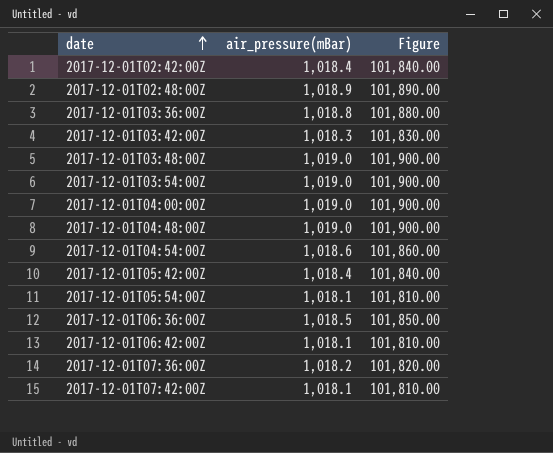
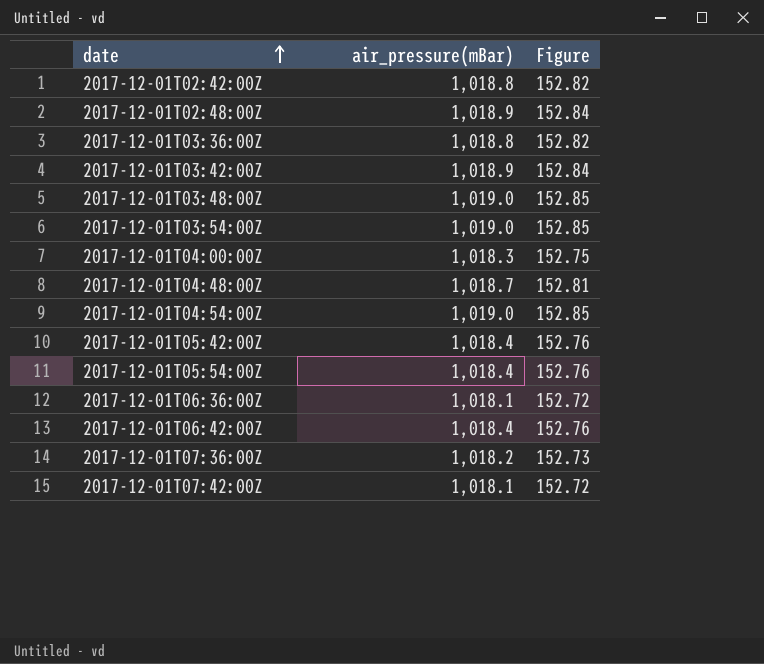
column Figure | formula: [air_pressure(mBar)] * 100 -> [air_pressure(mBar)] * 0.15
2017-12-01T02:42:00Z | air_pressure(mBar): 1,018.4 -> 1,018.8
2017-12-01T03:42:00Z | air_pressure(mBar): 1,018.3 -> 1,018.9
2017-12-01T04:00:00Z | air_pressure(mBar): 1,019.0 -> 1,018.3
2017-12-01T04:48:00Z | air_pressure(mBar): 1,019.0 -> 1,018.7
2017-12-01T04:54:00Z | air_pressure(mBar): 1,018.6 -> 1,019.0
2017-12-01T05:54:00Z | air_pressure(mBar): 1,018.1 -> 1,018.4
2017-12-01T06:36:00Z | air_pressure(mBar): 1,018.5 -> 1,018.1
2017-12-01T06:42:00Z | air_pressure(mBar): 1,018.1 -> 1,018.4

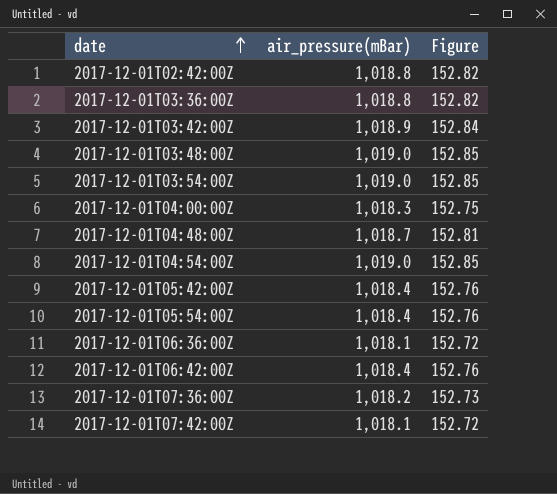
row 2017-12-01T02:48:00Z: 1,018.9 | 152.84 -> none

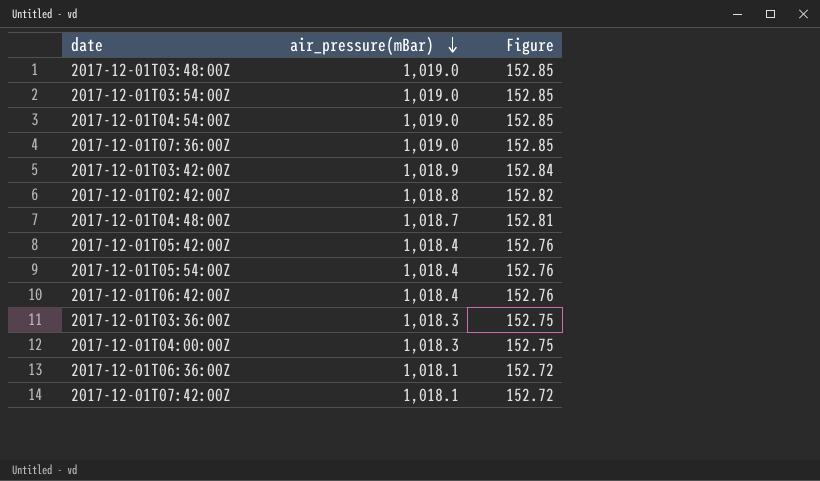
row order: date ascending -> air_pressure(mBar) descending
2017-12-01T07:36:00Z | air_pressure(mBar): 1,018.2 -> 1,019.0
2017-12-01T07:36:00Z | Figure: 152.73 -> 152.85
2017-12-01T03:36:00Z | air_pressure(mBar): 1,018.8 -> 1,018.3
2017-12-01T03:36:00Z | Figure: 152.82 -> 152.75

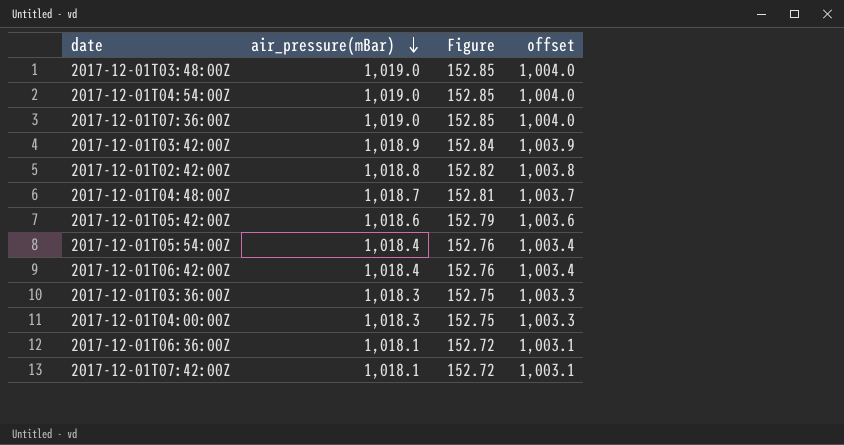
column offset | formula: none -> [air_pressure(mBar)] - 15
row 2017-12-01T03:54:00Z: 1,019.0 | 152.85 -> none
2017-12-01T05:42:00Z | air_pressure(mBar): 1,018.4 -> 1,018.6
2017-12-01T05:42:00Z | Figure: 152.76 -> 152.79

